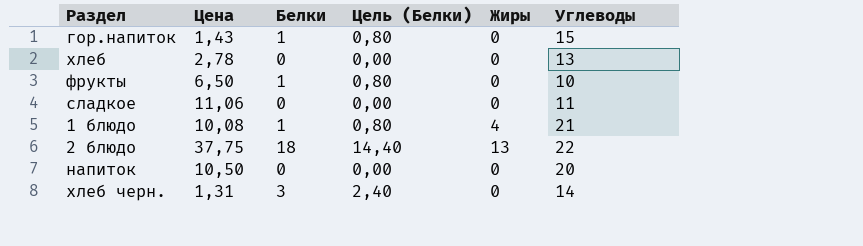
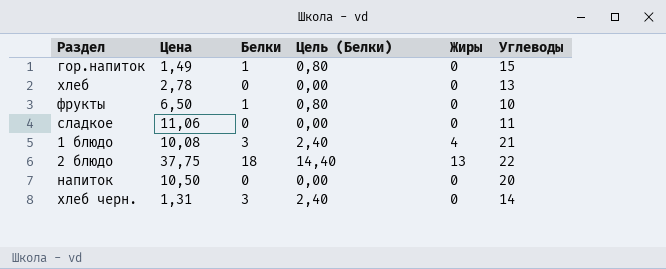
гор.напиток | Цена: 1,43 -> 1,49
1 блюдо | Белки: 1 -> 3
1 блюдо | Цель (Белки): 0,80 -> 2,40

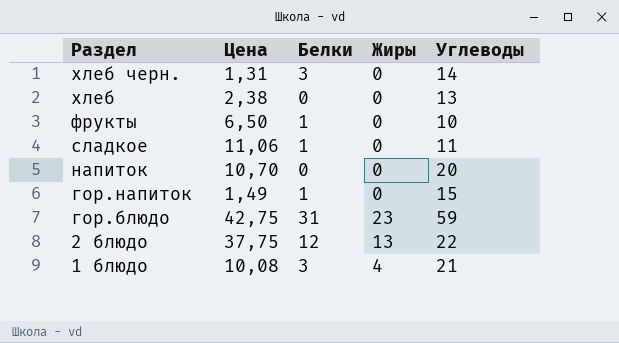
row order: none -> Раздел descending
column Цель (Белки) | formula: [Белки] * 0,8 -> none
хлеб | Цена: 2,78 -> 2,38
сладкое | Белки: 0 -> 1
напиток | Цена: 10,50 -> 10,70
row гор.блюдо: none -> 42,75 | 31 | 23 | 59
2 блюдо | Белки: 18 -> 12

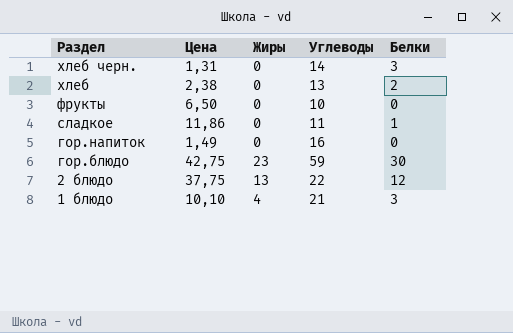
column Белки | position: 3 -> 5
row напиток: 10,70 | 0 | 0 | 20 -> none
хлеб | Белки: 0 -> 2
фрукты | Белки: 1 -> 0
сладкое | Цена: 11,06 -> 11,86
гор.напиток | Углеводы: 15 -> 16
гор.напиток | Белки: 1 -> 0
гор.блюдо | Белки: 31 -> 30
1 блюдо | Цена: 10,08 -> 10,10

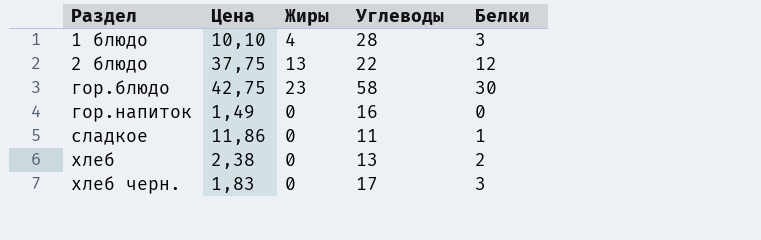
row order: Раздел descending -> Раздел ascending
row фрукты: 6,50 | 0 | 10 | 0 -> none
1 блюдо | Углеводы: 21 -> 28
гор.блюдо | Углеводы: 59 -> 58
хлеб черн. | Цена: 1,31 -> 1,83
хлеб черн. | Углеводы: 14 -> 17

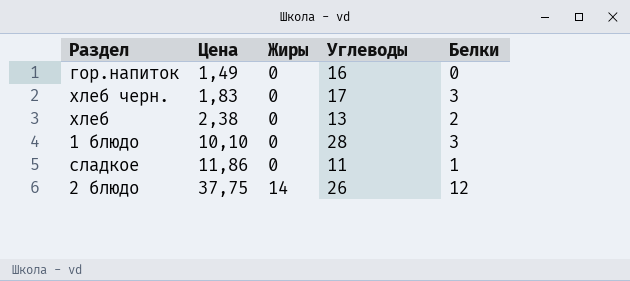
row order: Раздел ascending -> Цена ascending
row гор.блюдо: 42,75 | 23 | 58 | 30 -> none
1 блюдо | Жиры: 4 -> 0
2 блюдо | Жиры: 13 -> 14
2 блюдо | Углеводы: 22 -> 26

